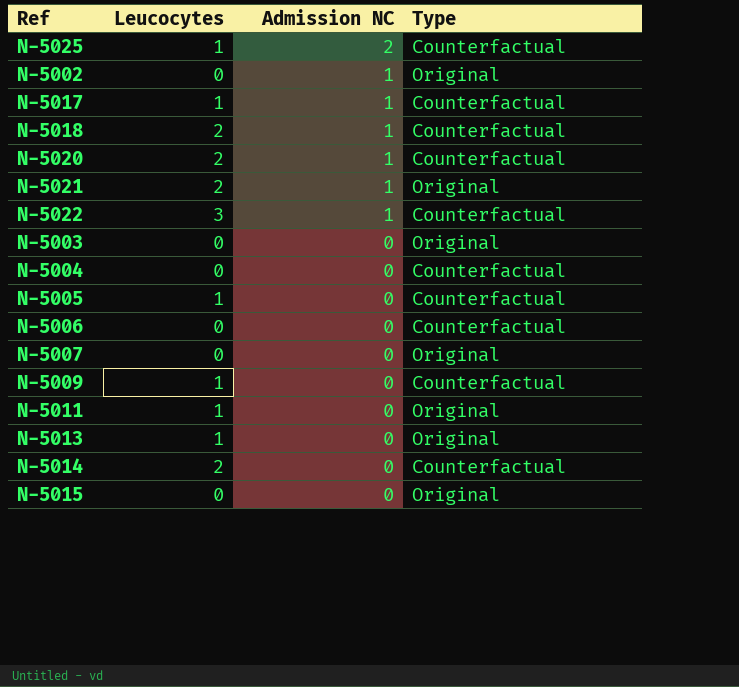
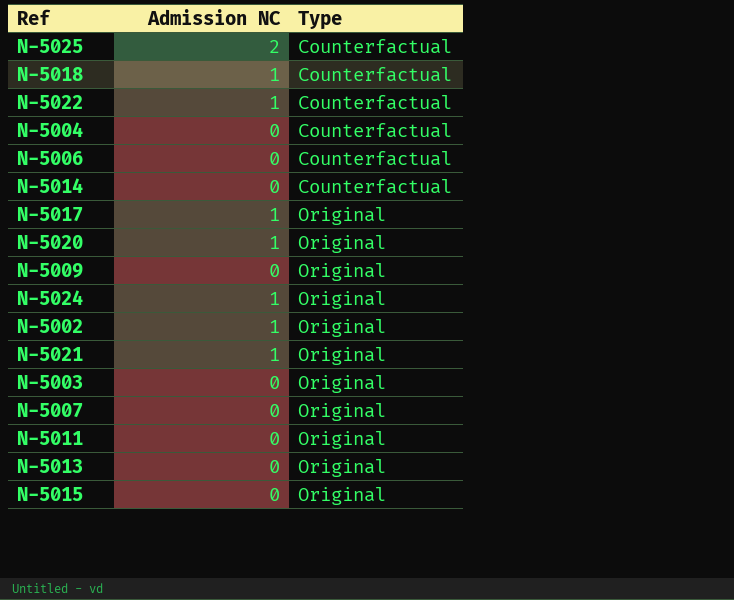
row order: Admission NC descending -> Type ascending
column Leucocytes | position: 2 -> none
row N-5005: 1 | 0 | Counterfactual -> none
N-5017 | Type: Counterfactual -> Original
N-5020 | Type: Counterfactual -> Original
N-5009 | Type: Counterfactual -> Original
row N-5024: none -> 1 | Original

